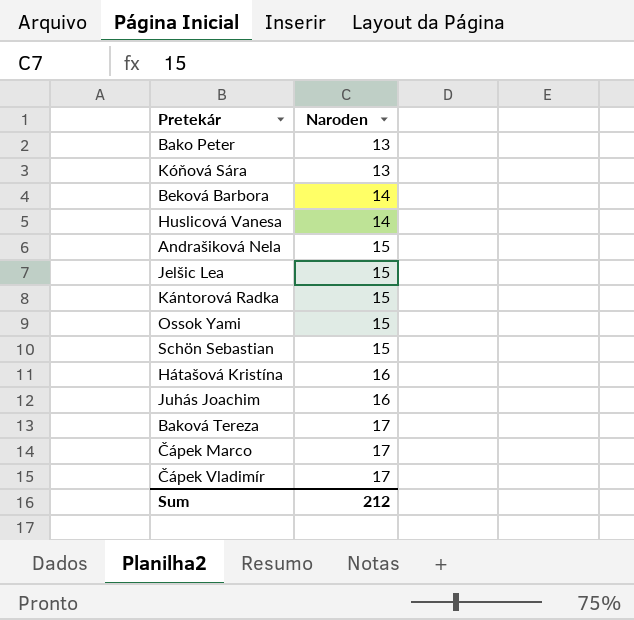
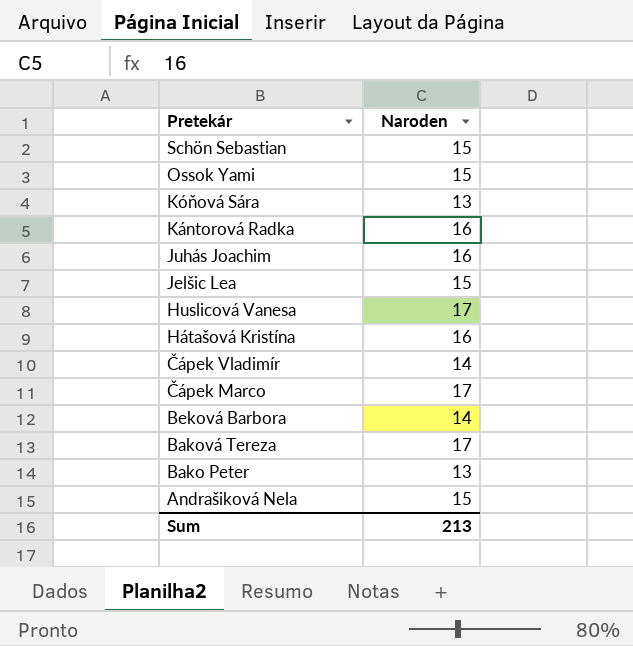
row order: Naroden ascending -> Pretekár descending
Kántorová Radka | Naroden: 15 -> 16
Huslicová Vanesa | Naroden: 14 -> 17
Čápek Vladimír | Naroden: 17 -> 14
Sum | Naroden: 212 -> 213

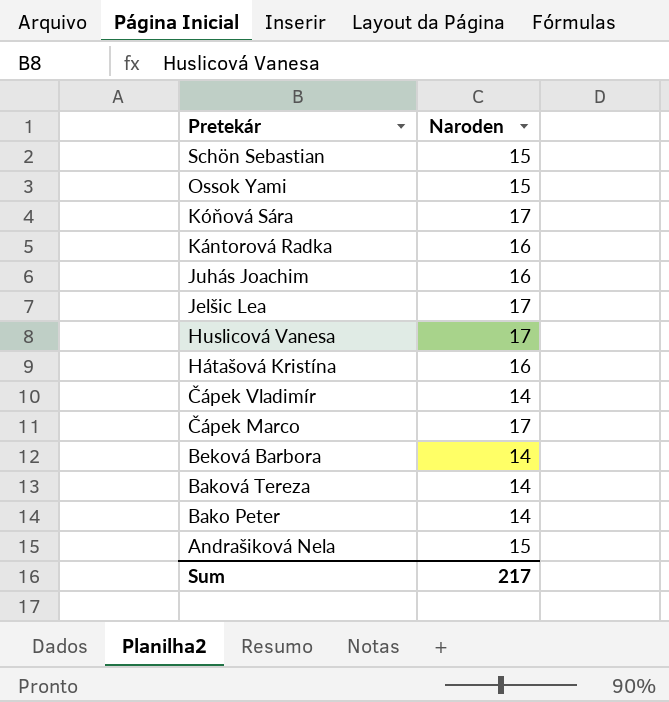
Kóňová Sára | Naroden: 13 -> 17
Jelšic Lea | Naroden: 15 -> 17
Baková Tereza | Naroden: 17 -> 14
Bako Peter | Naroden: 13 -> 14
Sum | Naroden: 213 -> 217

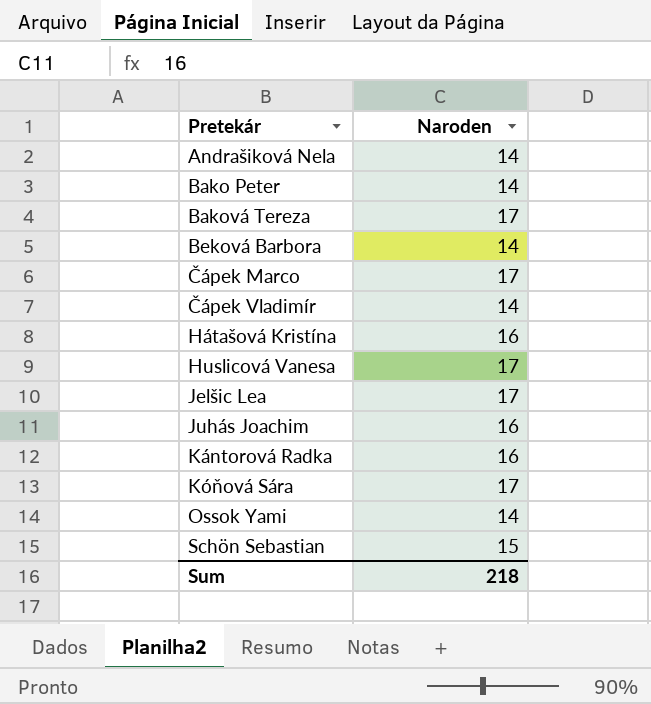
row order: Pretekár descending -> Pretekár ascending
Andrašiková Nela | Naroden: 15 -> 14
Baková Tereza | Naroden: 14 -> 17
Ossok Yami | Naroden: 15 -> 14
Sum | Naroden: 217 -> 218

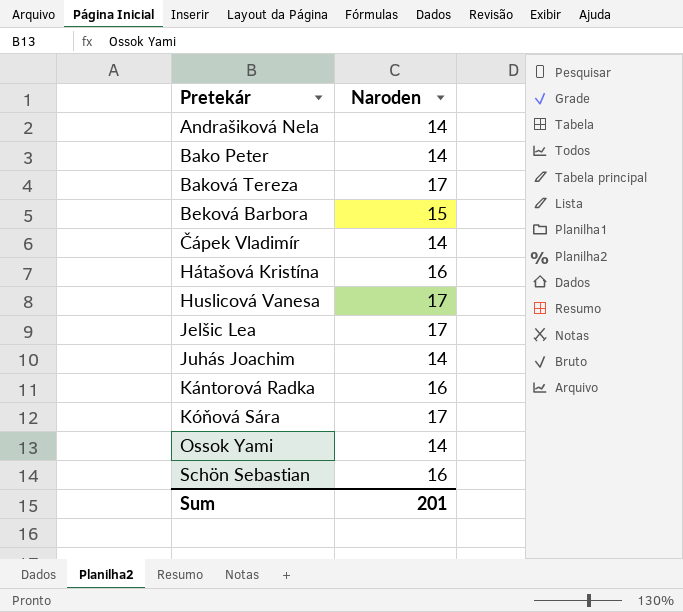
row Čápek Marco: 17 -> none
Beková Barbora | Naroden: 14 -> 15
Juhás Joachim | Naroden: 16 -> 14
Schön Sebastian | Naroden: 15 -> 16
Sum | Naroden: 218 -> 201

